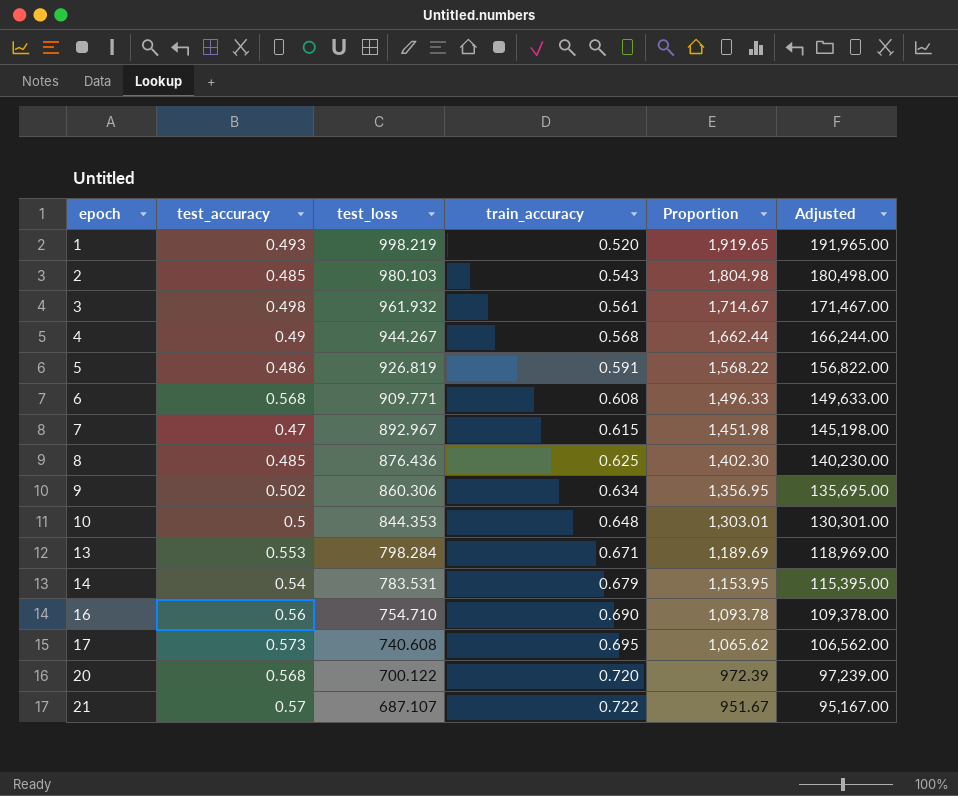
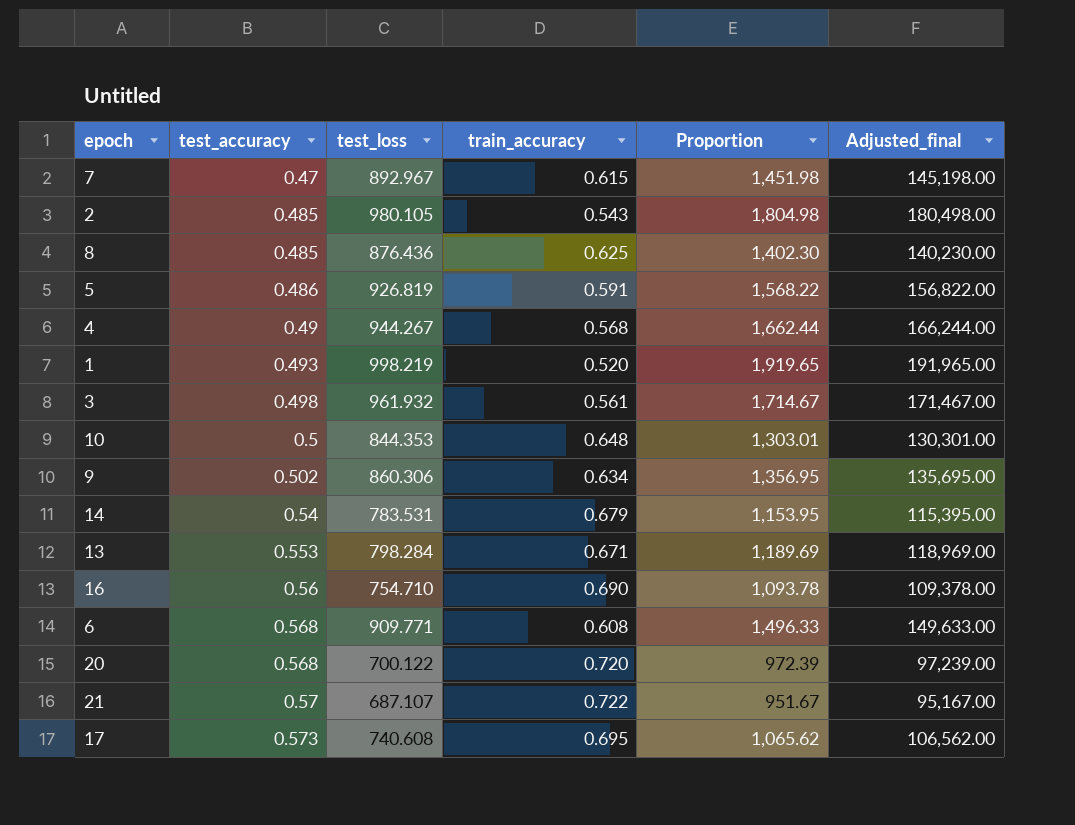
row order: epoch ascending -> test_accuracy ascending
column name: Adjusted -> Adjusted_final
2 | test_loss: 980.103 -> 980.105

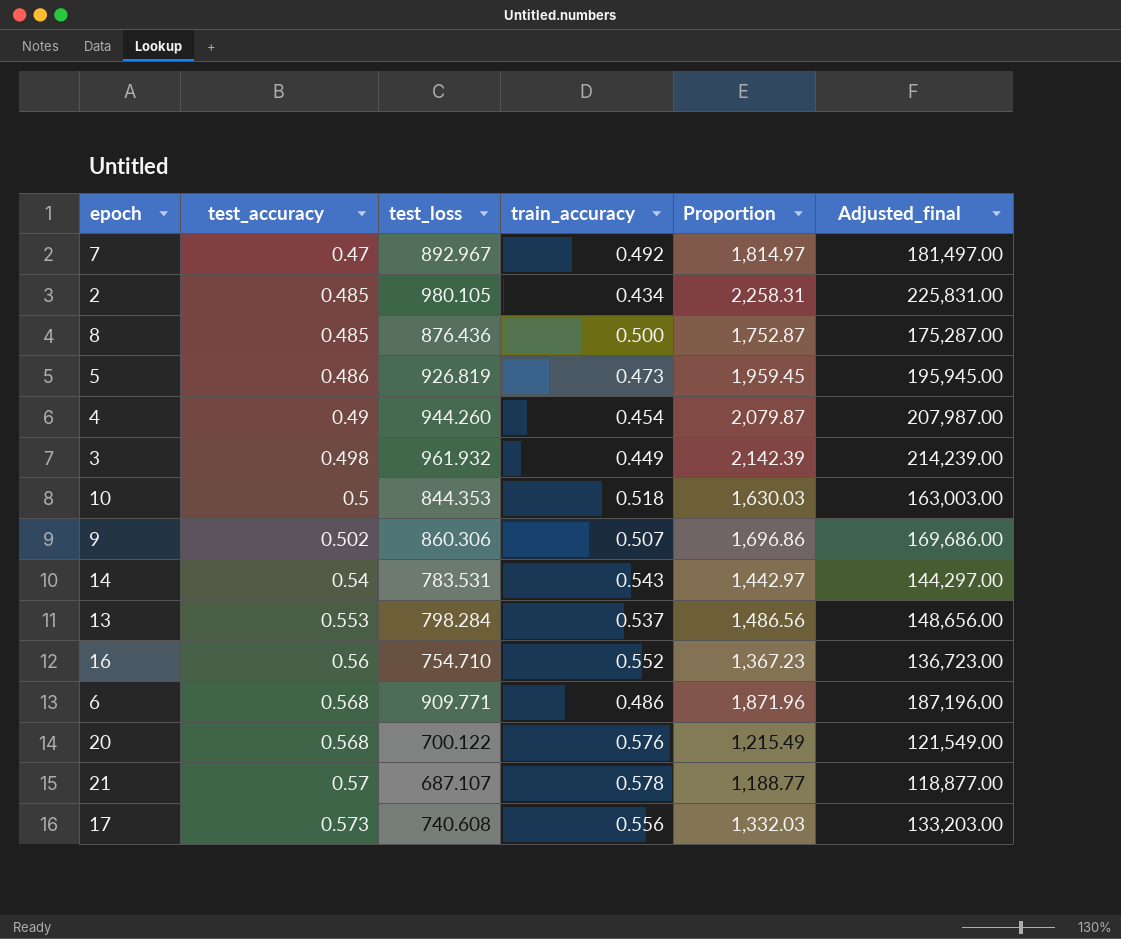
row 1: 0.493 | 998.219 | 0.520 | 1,919.65 | 191,965.00 -> none
7 | train_accuracy: 0.615 -> 0.492
7 | Proportion: 1,451.98 -> 1,814.97
7 | Adjusted_final: 145,198.00 -> 181,497.00
2 | train_accuracy: 0.543 -> 0.434
2 | Proportion: 1,804.98 -> 2,258.31
2 | Adjusted_final: 180,498.00 -> 225,831.00
8 | train_accuracy: 0.625 -> 0.500
8 | Proportion: 1,402.30 -> 1,752.87
8 | Adjusted_final: 140,230.00 -> 175,287.00
5 | train_accuracy: 0.591 -> 0.473
5 | Proportion: 1,568.22 -> 1,959.45
5 | Adjusted_final: 156,822.00 -> 195,945.00
4 | test_loss: 944.267 -> 944.260
4 | train_accuracy: 0.568 -> 0.454
4 | Proportion: 1,662.44 -> 2,079.87
4 | Adjusted_final: 166,244.00 -> 207,987.00
3 | train_accuracy: 0.561 -> 0.449
3 | Proportion: 1,714.67 -> 2,142.39
3 | Adjusted_final: 171,467.00 -> 214,239.00
10 | train_accuracy: 0.648 -> 0.518
10 | Proportion: 1,303.01 -> 1,630.03
10 | Adjusted_final: 130,301.00 -> 163,003.00
9 | train_accuracy: 0.634 -> 0.507
9 | Proportion: 1,356.95 -> 1,696.86
9 | Adjusted_final: 135,695.00 -> 169,686.00
14 | train_accuracy: 0.679 -> 0.543
14 | Proportion: 1,153.95 -> 1,442.97
14 | Adjusted_final: 115,395.00 -> 144,297.00
13 | train_accuracy: 0.671 -> 0.537
13 | Proportion: 1,189.69 -> 1,486.56
13 | Adjusted_final: 118,969.00 -> 148,656.00
16 | train_accuracy: 0.690 -> 0.552
16 | Proportion: 1,093.78 -> 1,367.23
16 | Adjusted_final: 109,378.00 -> 136,723.00
6 | train_accuracy: 0.608 -> 0.486
6 | Proportion: 1,496.33 -> 1,871.96
6 | Adjusted_final: 149,633.00 -> 187,196.00
20 | train_accuracy: 0.720 -> 0.576
20 | Proportion: 972.39 -> 1,215.49
20 | Adjusted_final: 97,239.00 -> 121,549.00
21 | train_accuracy: 0.722 -> 0.578
21 | Proportion: 951.67 -> 1,188.77
21 | Adjusted_final: 95,167.00 -> 118,877.00
17 | train_accuracy: 0.695 -> 0.556
17 | Proportion: 1,065.62 -> 1,332.03
17 | Adjusted_final: 106,562.00 -> 133,203.00

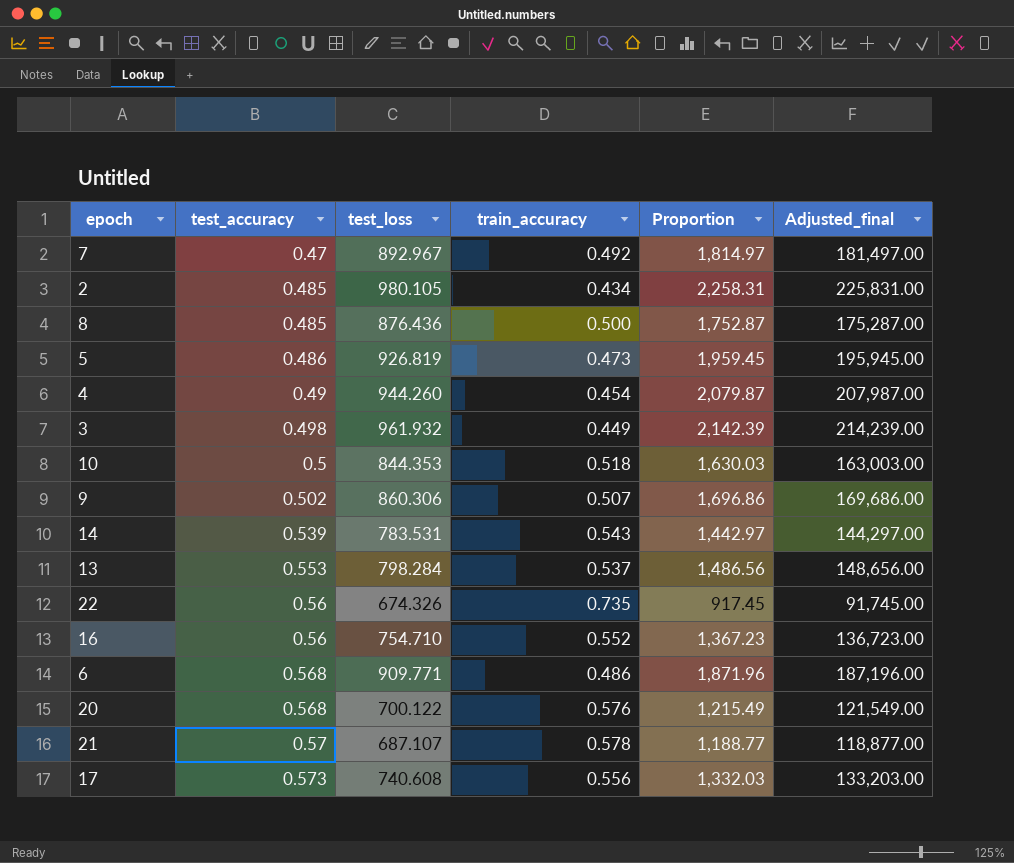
14 | test_accuracy: 0.54 -> 0.539
row 22: none -> 0.56 | 674.326 | 0.735 | 917.45 | 91,745.00

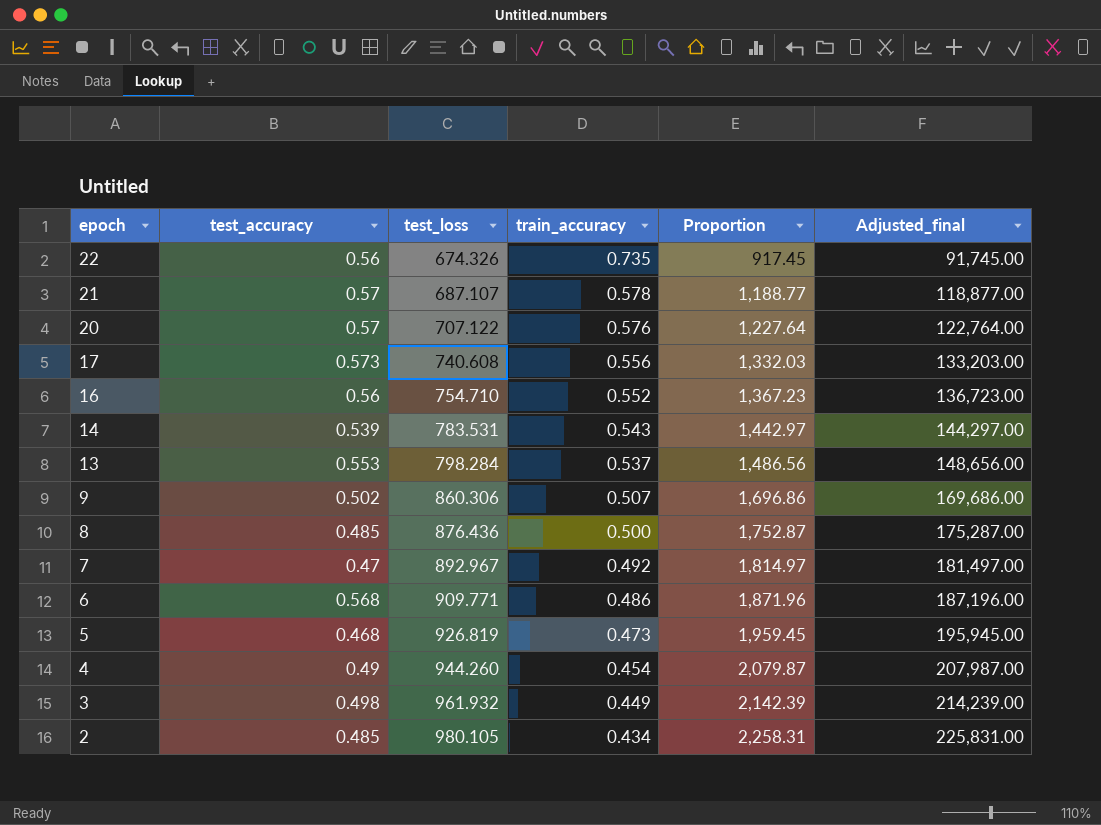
row order: test_accuracy ascending -> epoch descending
row 10: 0.5 | 844.353 | 0.518 | 1,630.03 | 163,003.00 -> none
20 | test_accuracy: 0.568 -> 0.57
20 | test_loss: 700.122 -> 707.122
20 | Proportion: 1,215.49 -> 1,227.64
20 | Adjusted_final: 121,549.00 -> 122,764.00
5 | test_accuracy: 0.486 -> 0.468

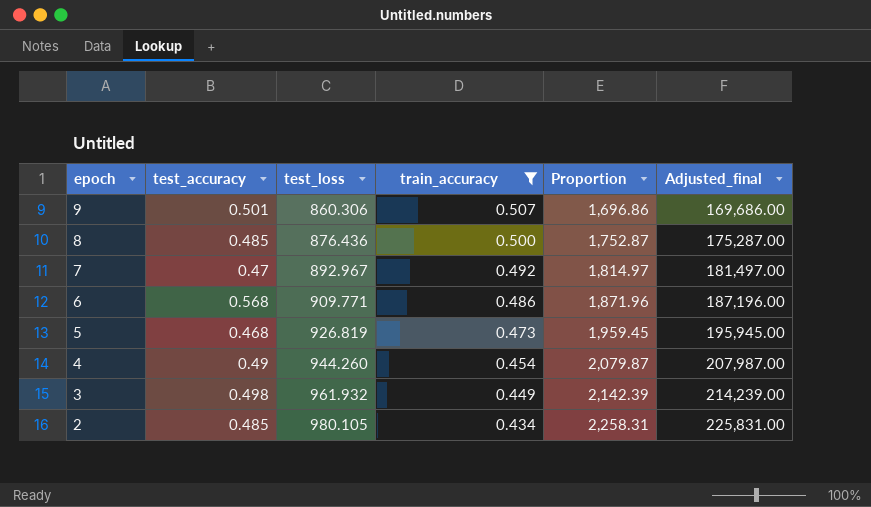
filter: none -> train_accuracy <= 0.507
9 | test_accuracy: 0.502 -> 0.501

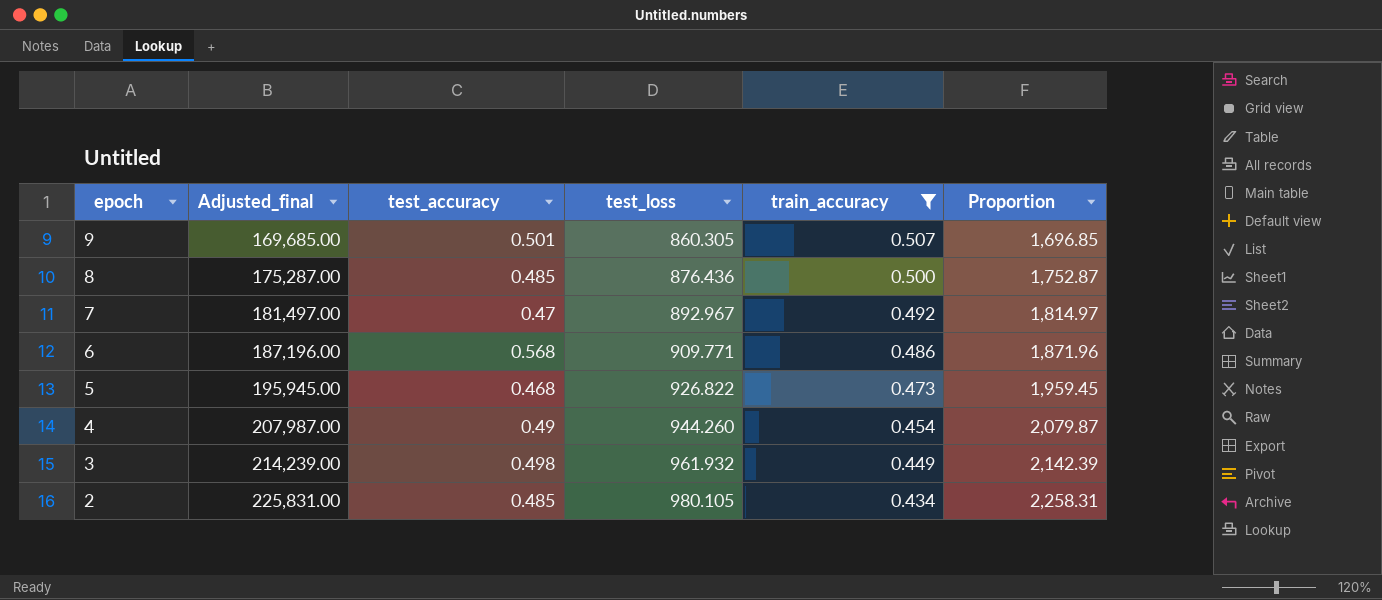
column Adjusted_final | position: 6 -> 2
9 | Adjusted_final: 169,686.00 -> 169,685.00
9 | test_loss: 860.306 -> 860.305
9 | Proportion: 1,696.86 -> 1,696.85
5 | test_loss: 926.819 -> 926.822

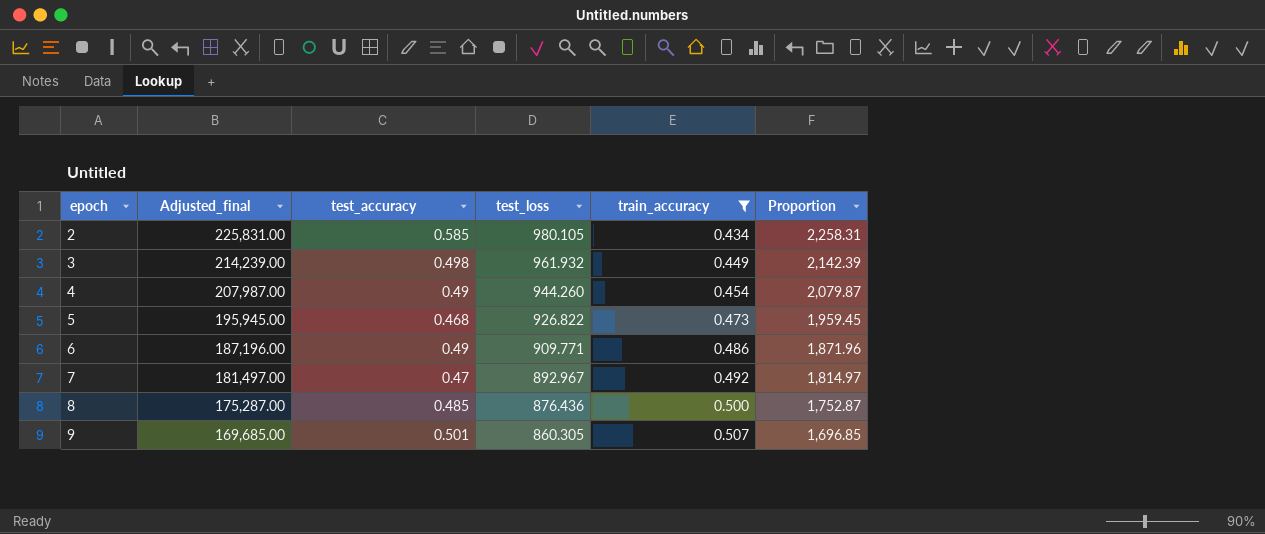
row order: epoch descending -> epoch ascending
2 | test_accuracy: 0.485 -> 0.585
6 | test_accuracy: 0.568 -> 0.49

